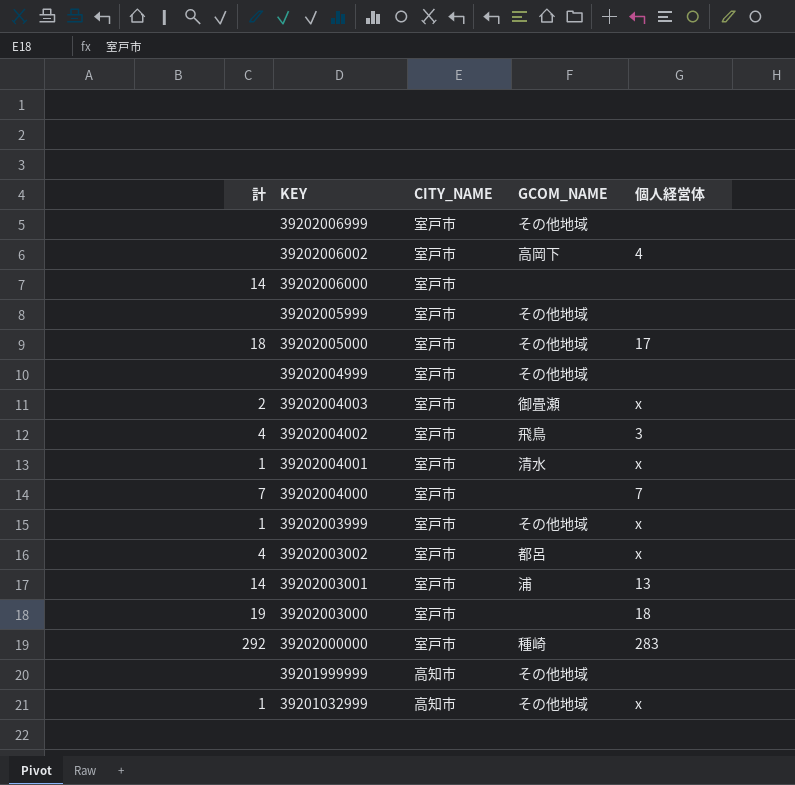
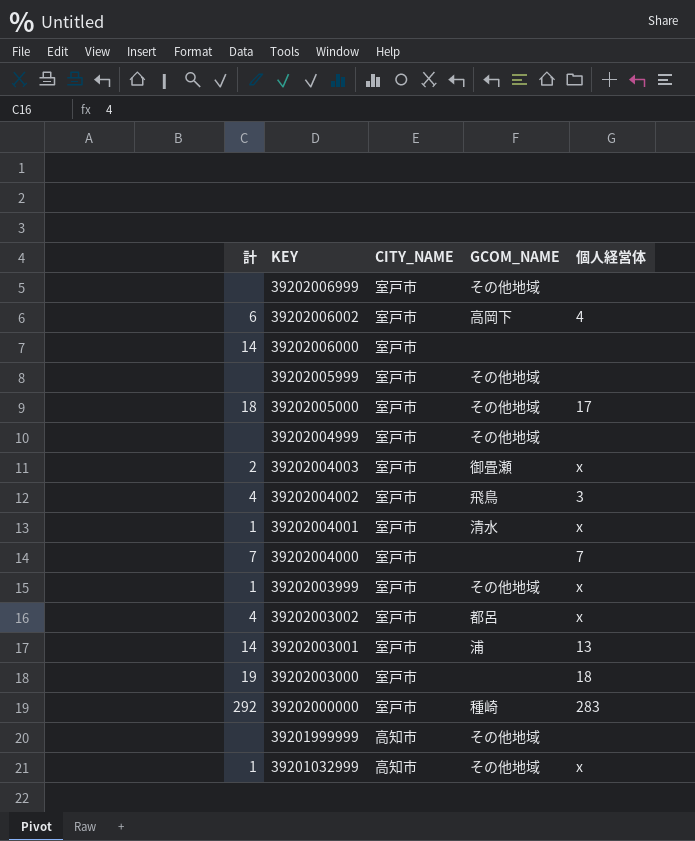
39202006002 | 計: none -> 6

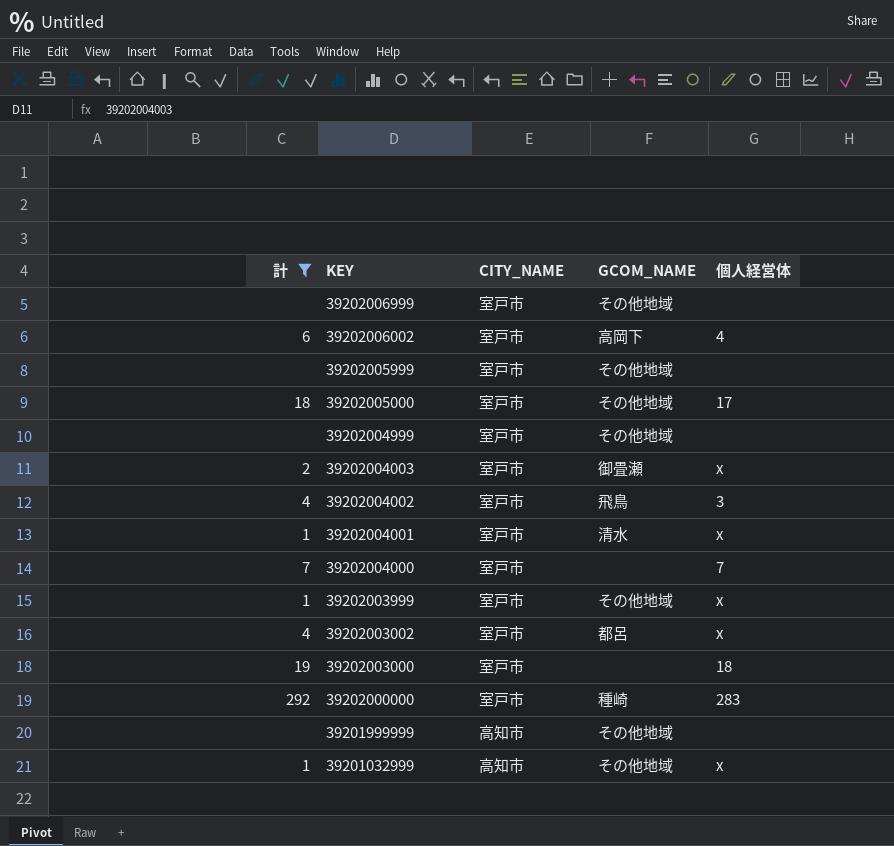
filter: none -> 計 != 14

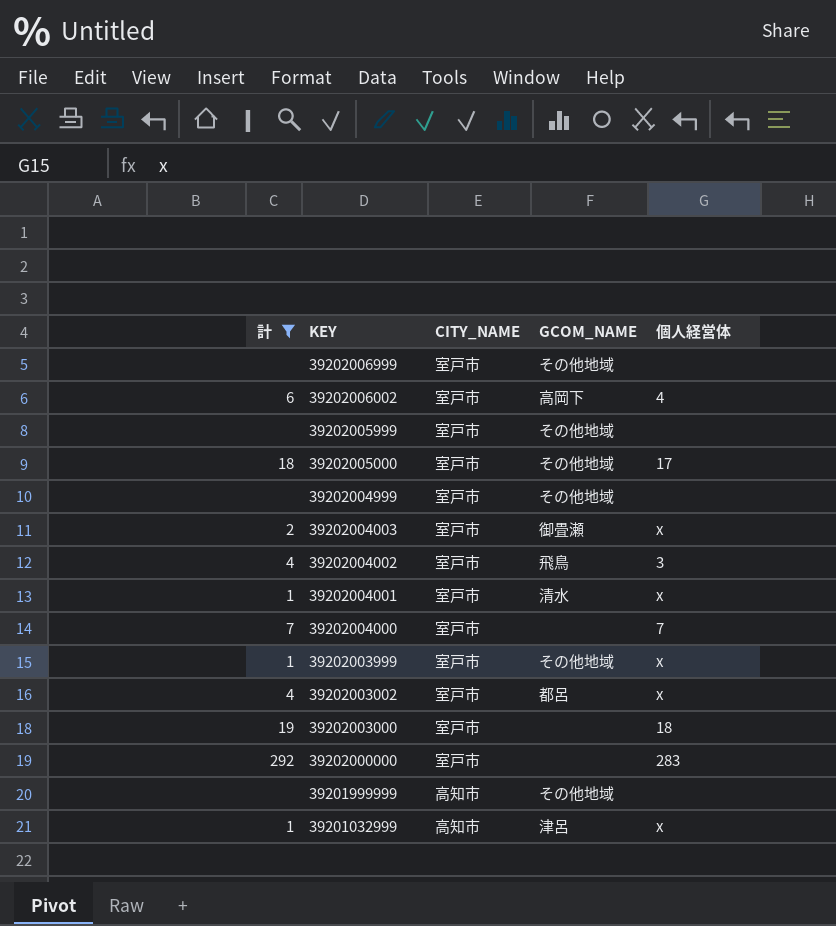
39202000000 | GCOM_NAME: 種崎 -> none
39201032999 | GCOM_NAME: その他地域 -> 津呂

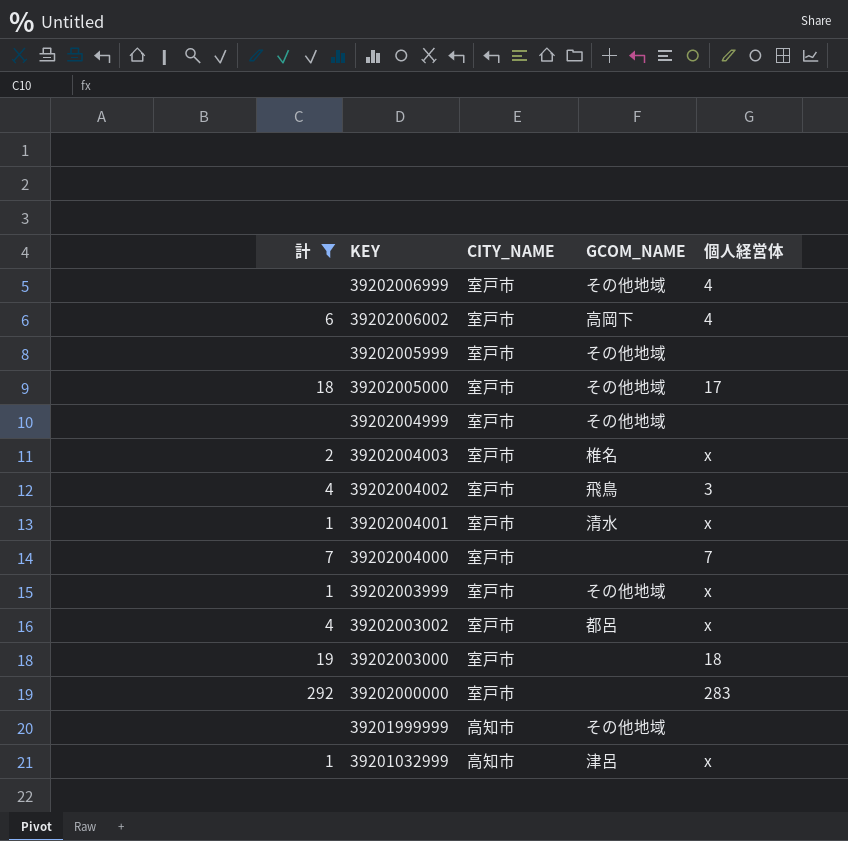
39202006999 | 個人経営体: none -> 4
39202004003 | GCOM_NAME: 御畳瀬 -> 椎名

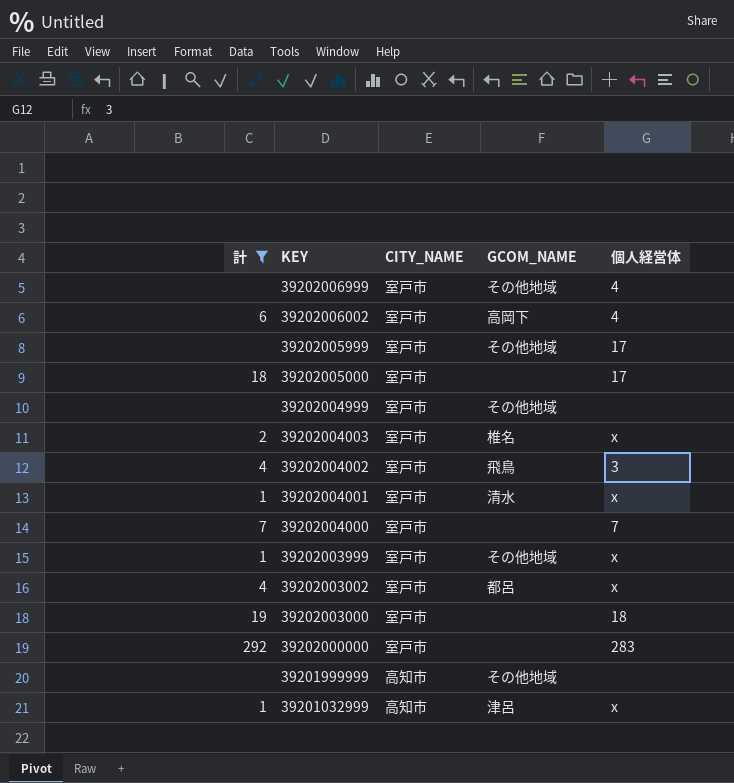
39202005999 | 個人経営体: none -> 17
39202005000 | GCOM_NAME: その他地域 -> none

